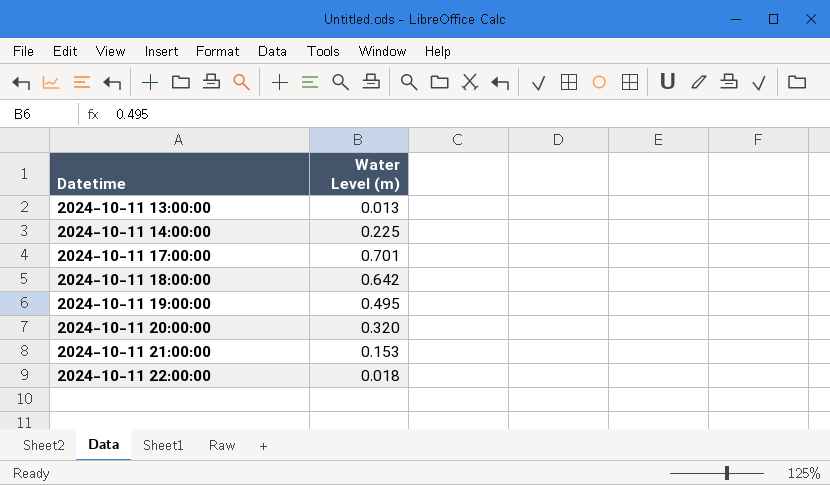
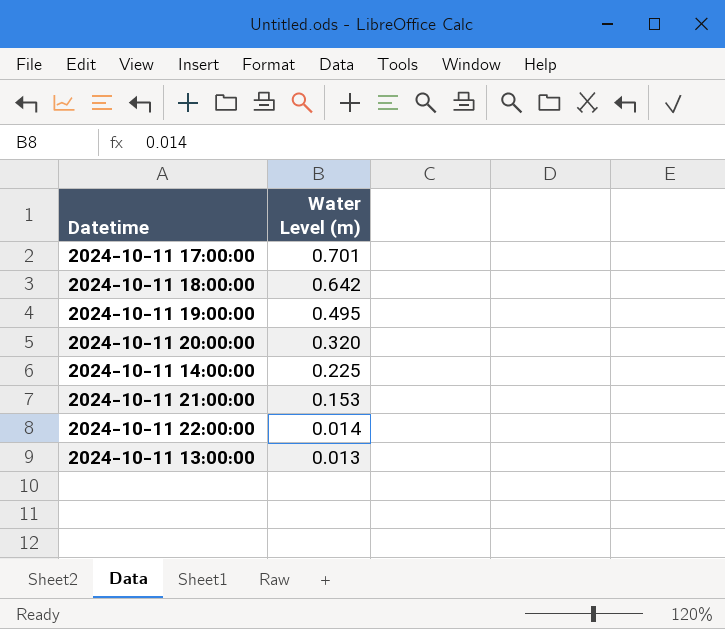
row order: Datetime ascending -> Water Level (m) descending
2024-10-11 22:00:00 | Water Level (m): 0.018 -> 0.014

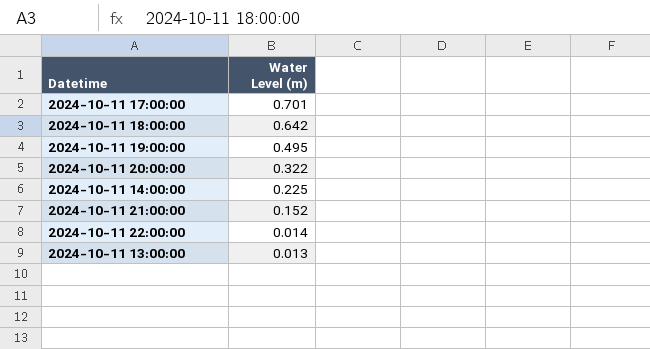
2024-10-11 20:00:00 | Water Level (m): 0.320 -> 0.322
2024-10-11 21:00:00 | Water Level (m): 0.153 -> 0.152

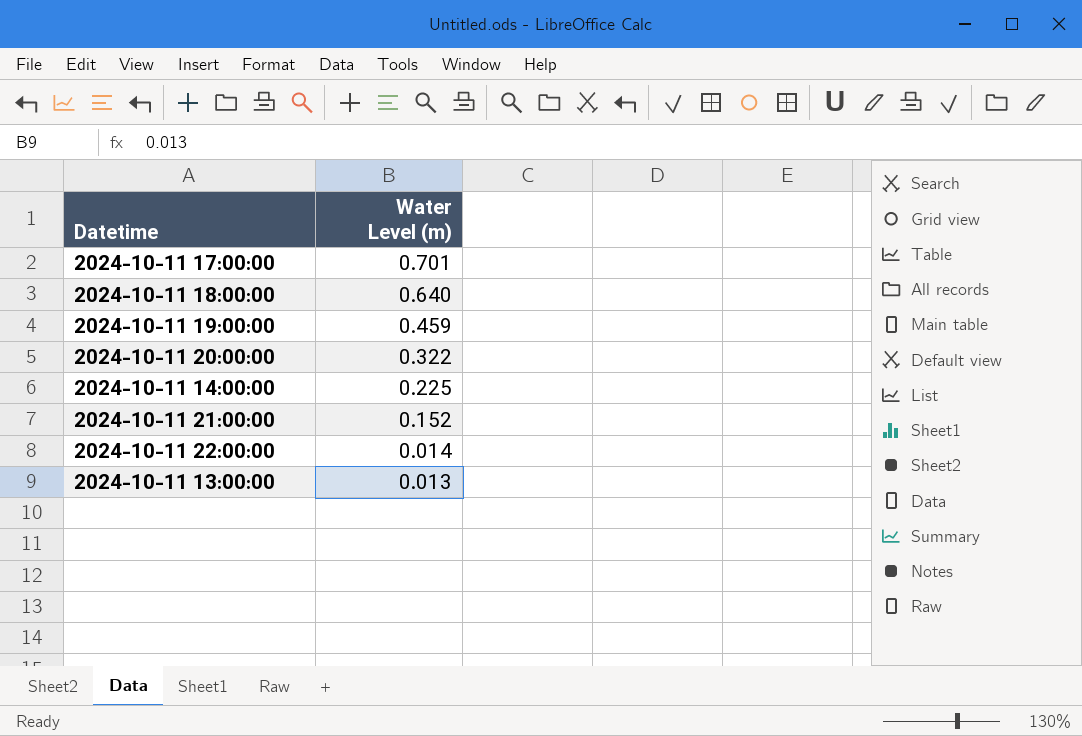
2024-10-11 18:00:00 | Water Level (m): 0.642 -> 0.640
2024-10-11 19:00:00 | Water Level (m): 0.495 -> 0.459

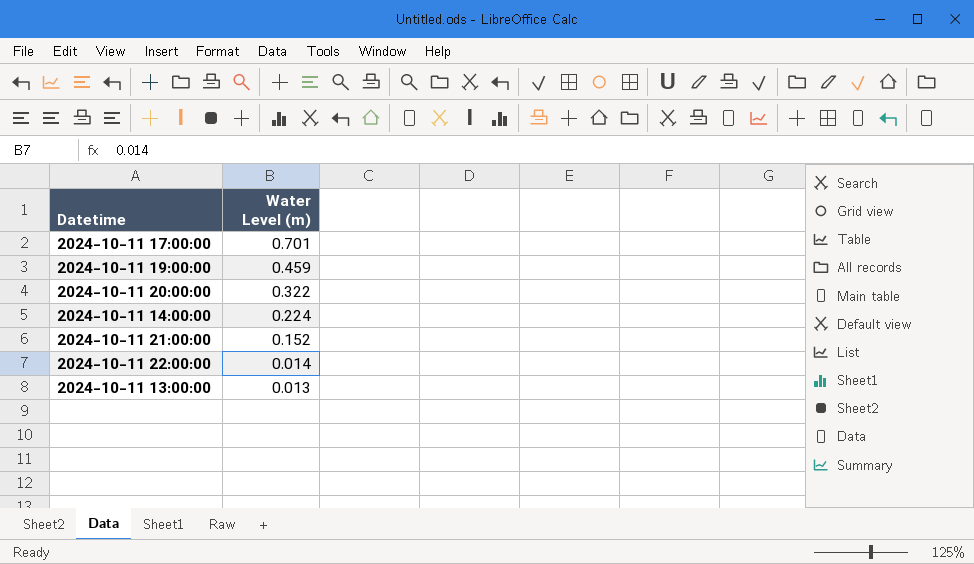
row 2024-10-11 18:00:00: 0.640 -> none
2024-10-11 14:00:00 | Water Level (m): 0.225 -> 0.224

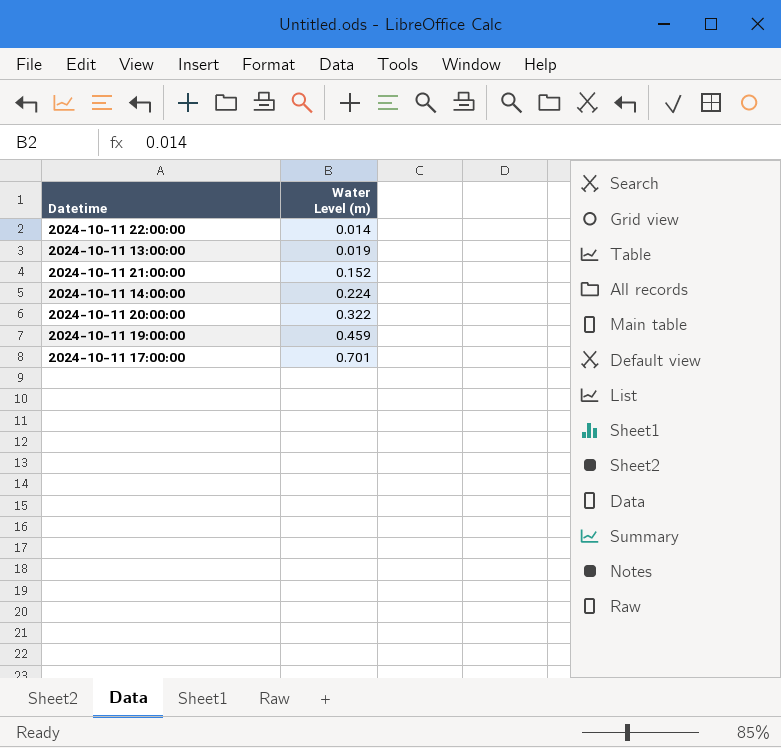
row order: Water Level (m) descending -> Water Level (m) ascending
2024-10-11 13:00:00 | Water Level (m): 0.013 -> 0.019

